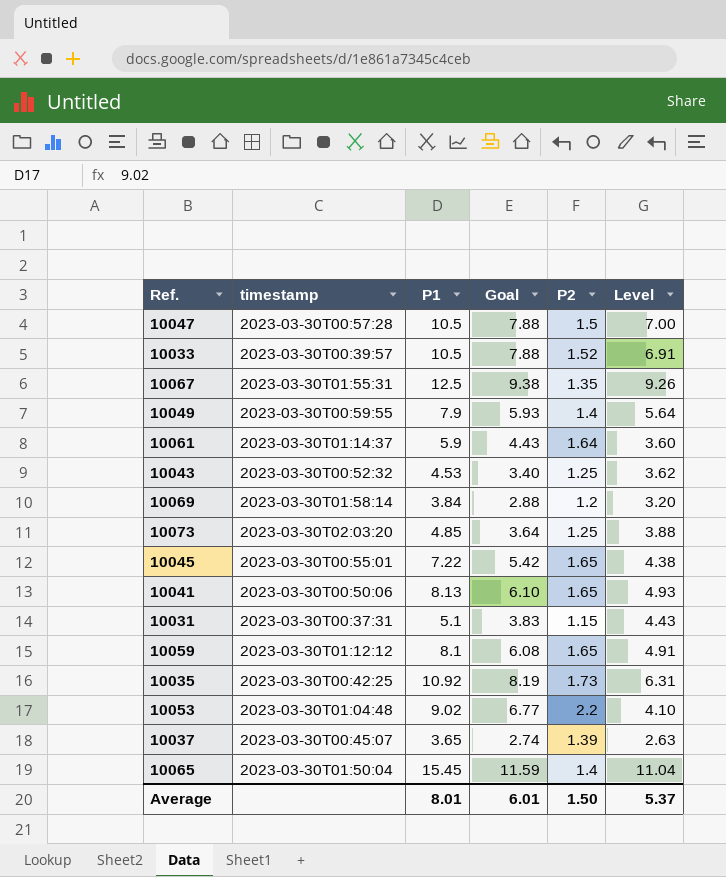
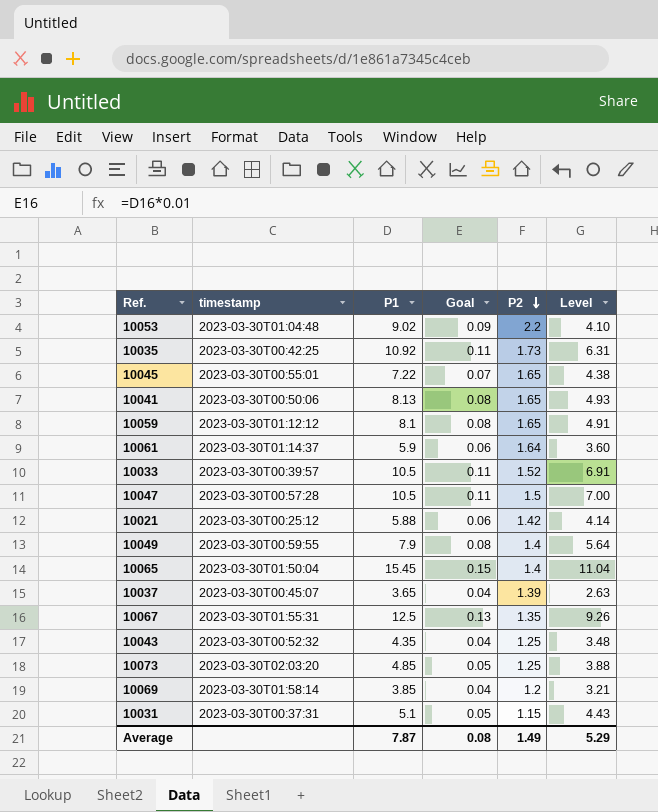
row order: none -> P2 descending
column Goal | formula: [P1] * 0.75 -> [P1] * 0.01
row 10021: none -> 2023-03-30T00:25:12 | 5.88 | 0.06 | 1.42 | 4.14
10043 | P1: 4.53 -> 4.35
10043 | Level: 3.62 -> 3.48
10069 | P1: 3.84 -> 3.85
10069 | Level: 3.20 -> 3.21
Average | P1: 8.01 -> 7.87
Average | Goal: 6.01 -> 0.08
Average | P2: 1.50 -> 1.49
Average | Level: 5.37 -> 5.29

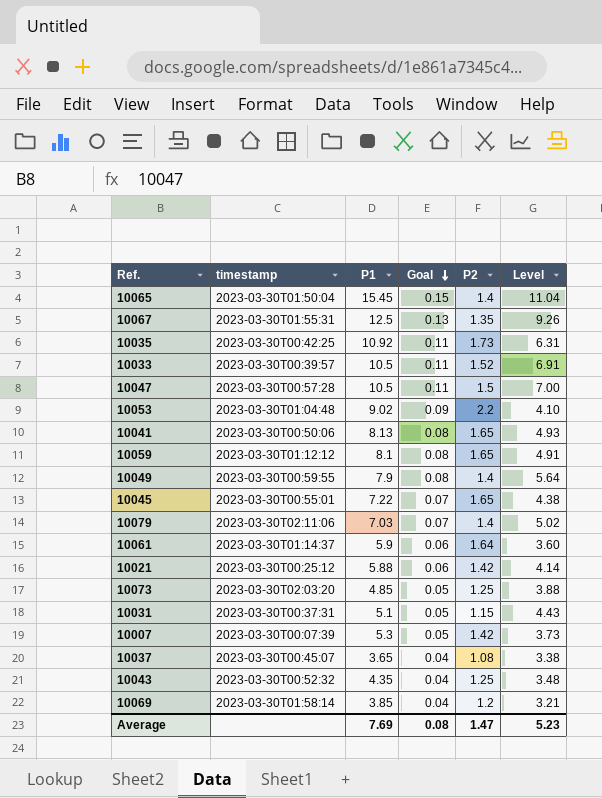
row order: P2 descending -> Goal descending
row 10079: none -> 2023-03-30T02:11:06 | 7.03 | 0.07 | 1.4 | 5.02
row 10007: none -> 2023-03-30T00:07:39 | 5.3 | 0.05 | 1.42 | 3.73
10037 | P2: 1.39 -> 1.08
10037 | Level: 2.63 -> 3.38
Average | P1: 7.87 -> 7.69
Average | P2: 1.49 -> 1.47
Average | Level: 5.29 -> 5.23

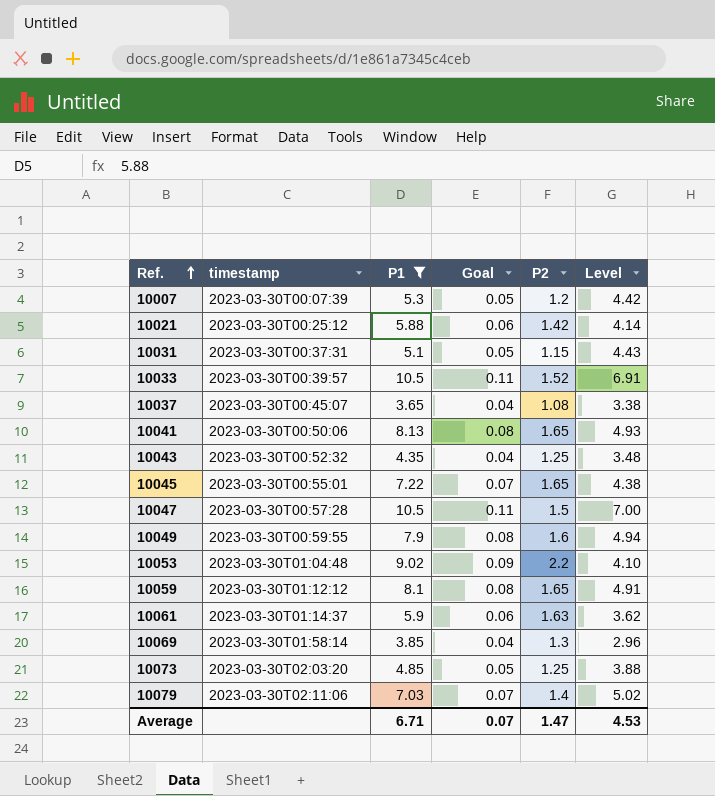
filter: none -> P1 <= 10.5
row order: Goal descending -> Ref. ascending
10007 | P2: 1.42 -> 1.2
10007 | Level: 3.73 -> 4.42
10049 | P2: 1.4 -> 1.6
10049 | Level: 5.64 -> 4.94
10061 | P2: 1.64 -> 1.63
10061 | Level: 3.60 -> 3.62
10069 | P2: 1.2 -> 1.3
10069 | Level: 3.21 -> 2.96
Average | P1: 7.69 -> 6.71
Average | Goal: 0.08 -> 0.07
Average | Level: 5.23 -> 4.53

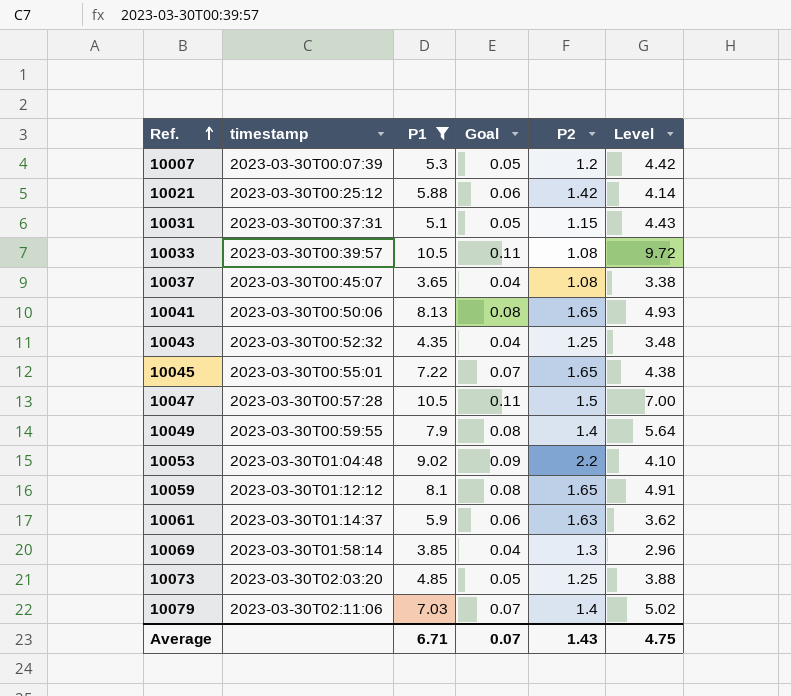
10033 | P2: 1.52 -> 1.08
10033 | Level: 6.91 -> 9.72
10049 | P2: 1.6 -> 1.4
10049 | Level: 4.94 -> 5.64
Average | P2: 1.47 -> 1.43
Average | Level: 4.53 -> 4.75

